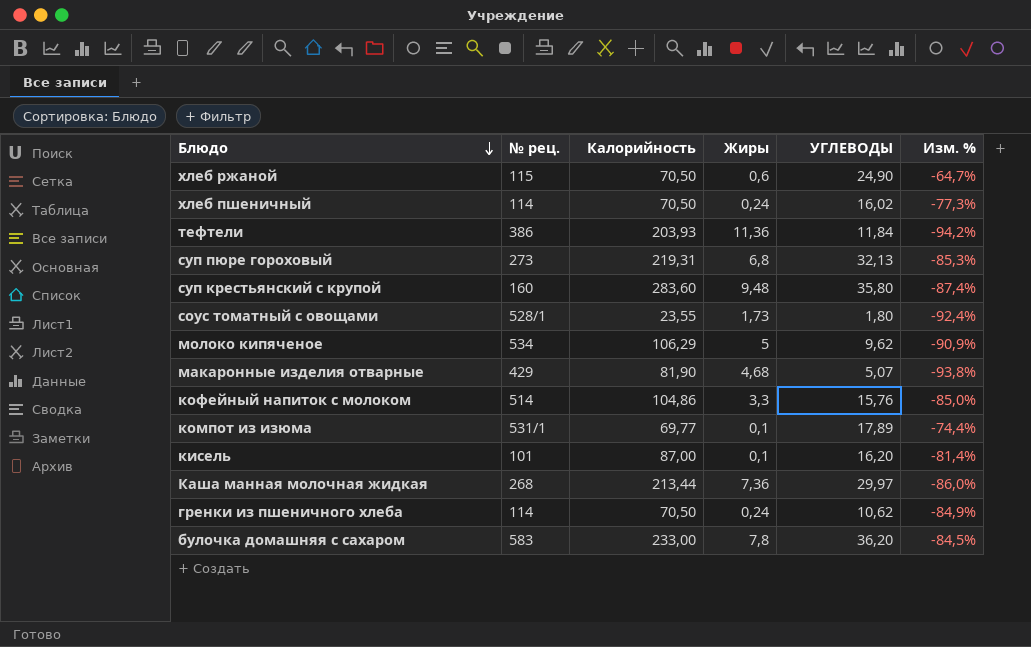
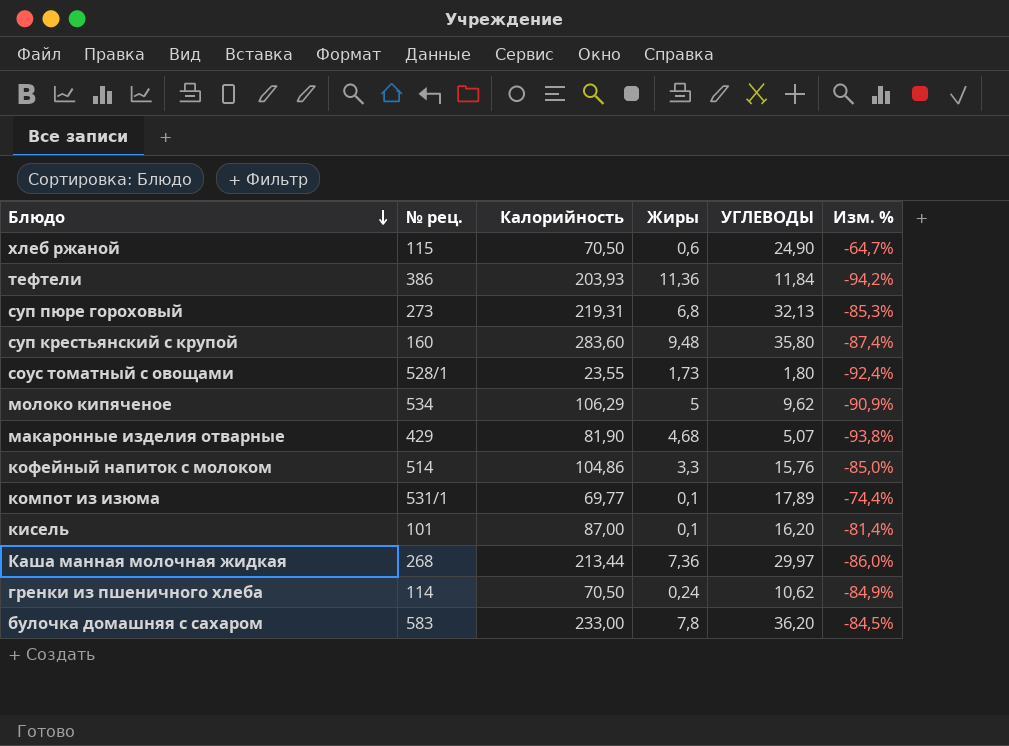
row хлеб пшеничный: 114 | 70,50 | 0,24 | 16,02 | -77,3% -> none

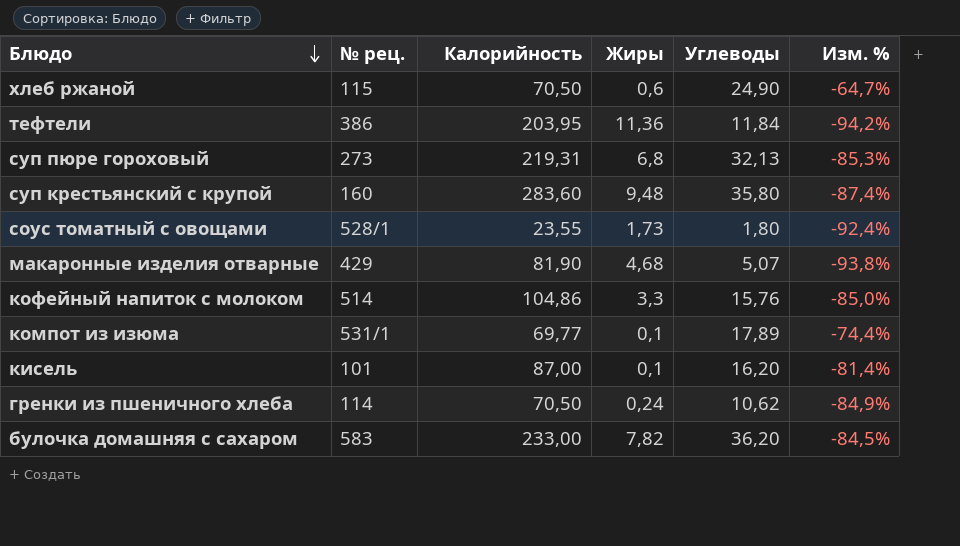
column name: УГЛЕВОДЫ -> Углеводы
row молоко кипяченое: 534 | 106,29 | 5 | 9,62 | -90,9% -> none
row Каша манная молочная жидкая: 268 | 213,44 | 7,36 | 29,97 | -86,0% -> none
тефтели | Калорийность: 203,93 -> 203,95
булочка домашняя с сахаром | Жиры: 7,8 -> 7,82

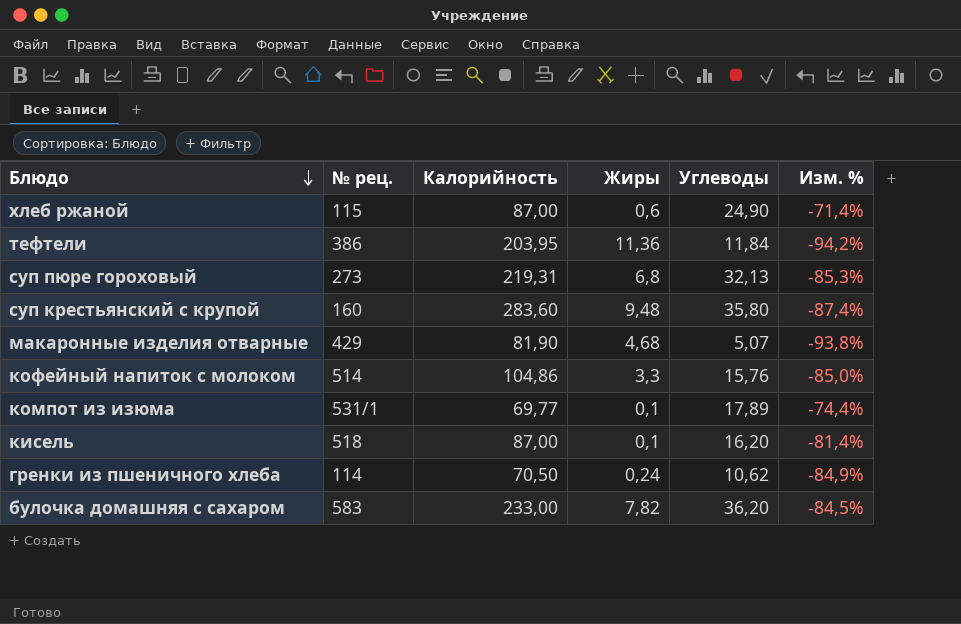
row соус томатный с овощами: 528/1 | 23,55 | 1,73 | 1,80 | -92,4% -> none
хлеб ржаной | Калорийность: 70,50 -> 87,00
хлеб ржаной | Изм. %: -64,7% -> -71,4%
кисель | № рец.: 101 -> 518

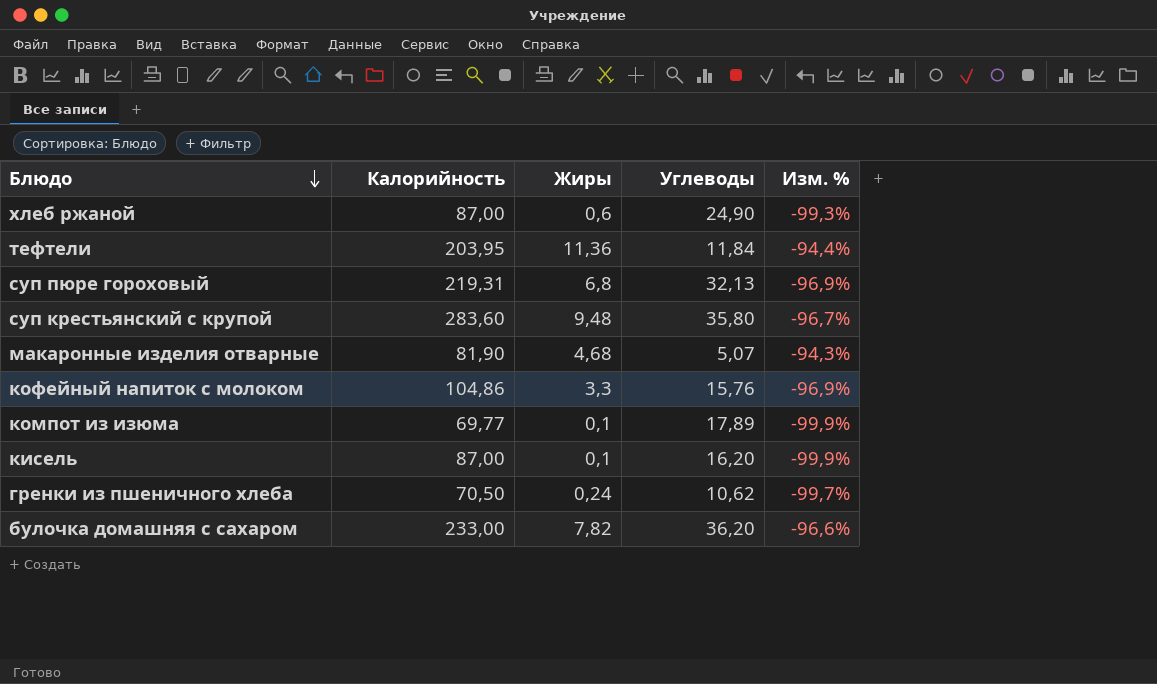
column № рец. | position: 2 -> none
column Изм. % | formula: ([Углеводы] - [Калорийность]) / [Калорийность] -> ([Жиры] - [Калорийность]) / [Калорийность]

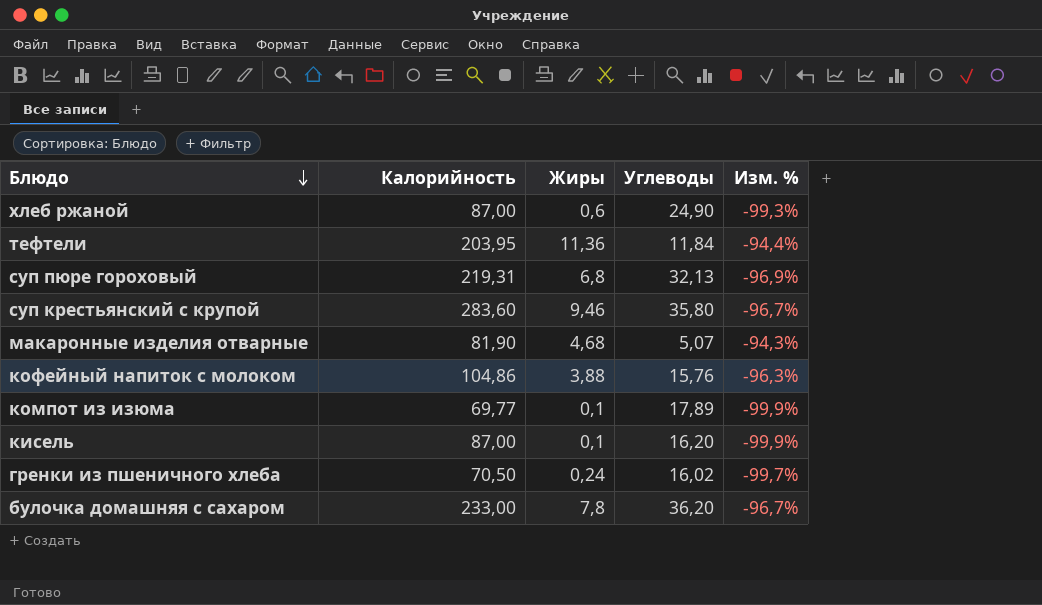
суп крестьянский с крупой | Жиры: 9,48 -> 9,46
кофейный напиток с молоком | Жиры: 3,3 -> 3,88
кофейный напиток с молоком | Изм. %: -96,9% -> -96,3%
гренки из пшеничного хлеба | Углеводы: 10,62 -> 16,02
булочка домашняя с сахаром | Жиры: 7,82 -> 7,8
булочка домашняя с сахаром | Изм. %: -96,6% -> -96,7%

